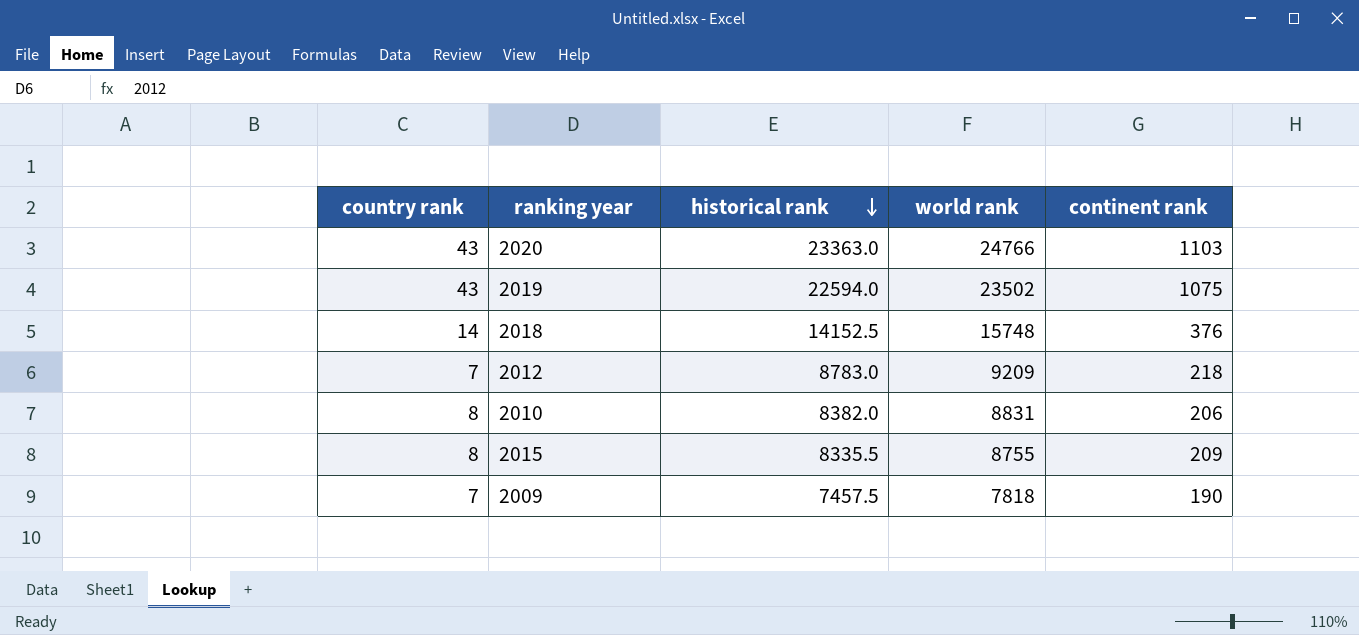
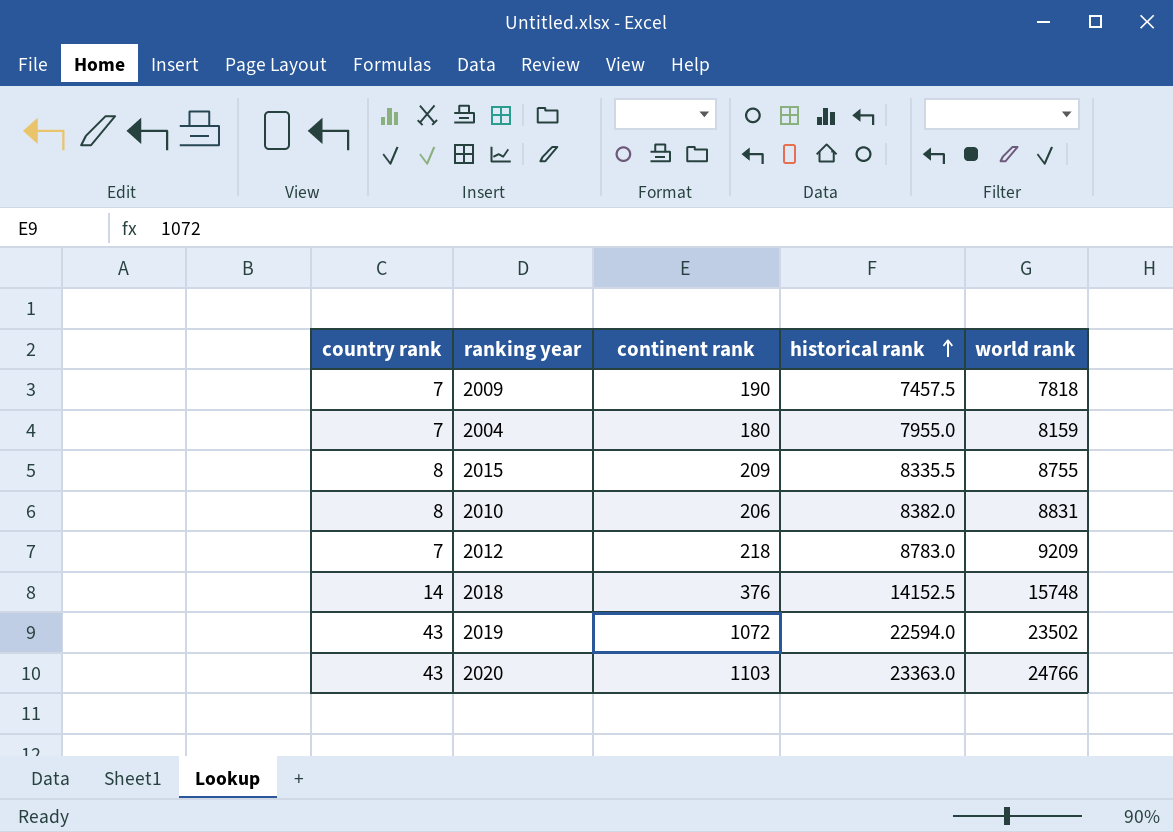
row order: historical rank descending -> historical rank ascending
column continent rank | position: 5 -> 3
row 2004: none -> 7 | 180 | 7955.0 | 8159
2019 | continent rank: 1075 -> 1072

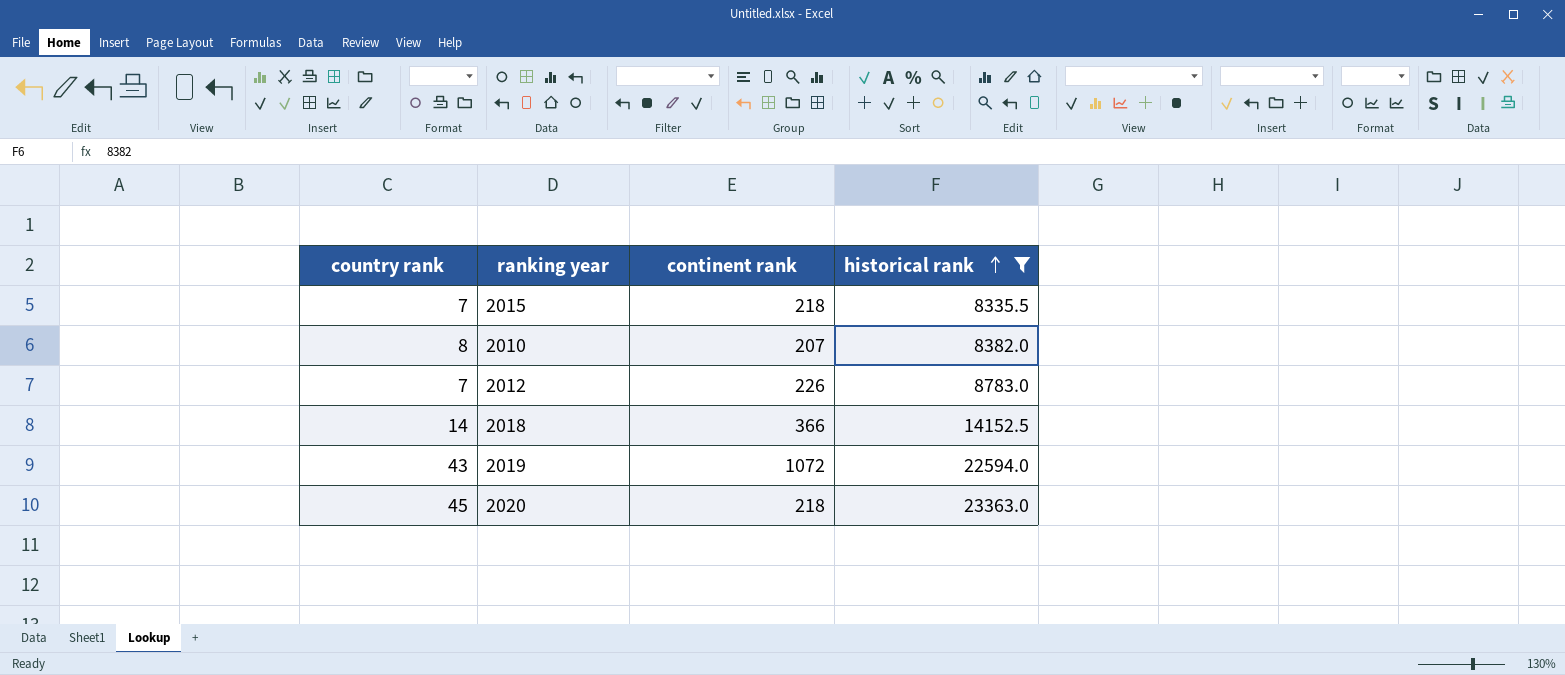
filter: none -> historical rank >= 8335.5
column world rank | position: 5 -> none
2015 | country rank: 8 -> 7
2015 | continent rank: 209 -> 218
2010 | continent rank: 206 -> 207
2012 | continent rank: 218 -> 226
2018 | continent rank: 376 -> 366
2020 | country rank: 43 -> 45
2020 | continent rank: 1103 -> 218

